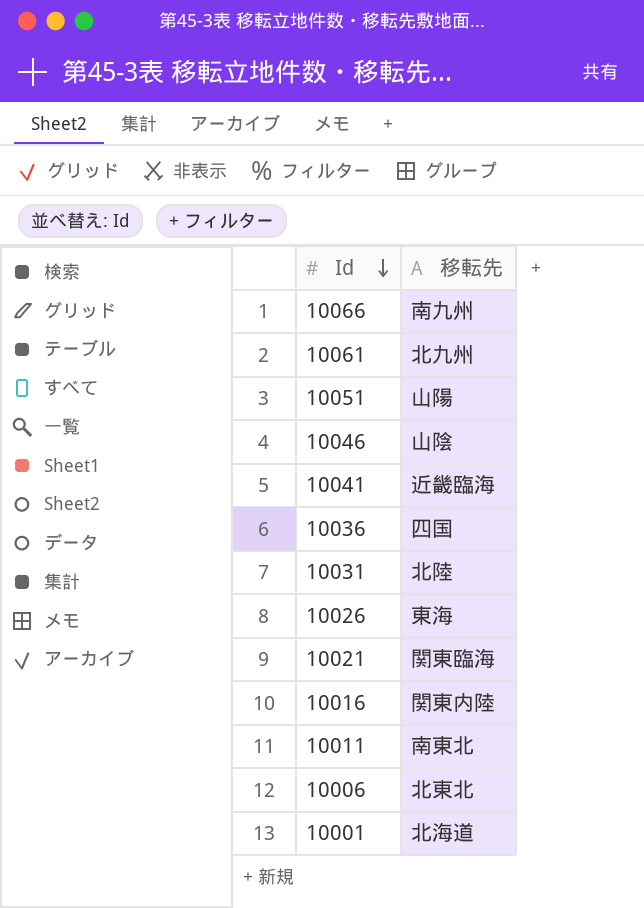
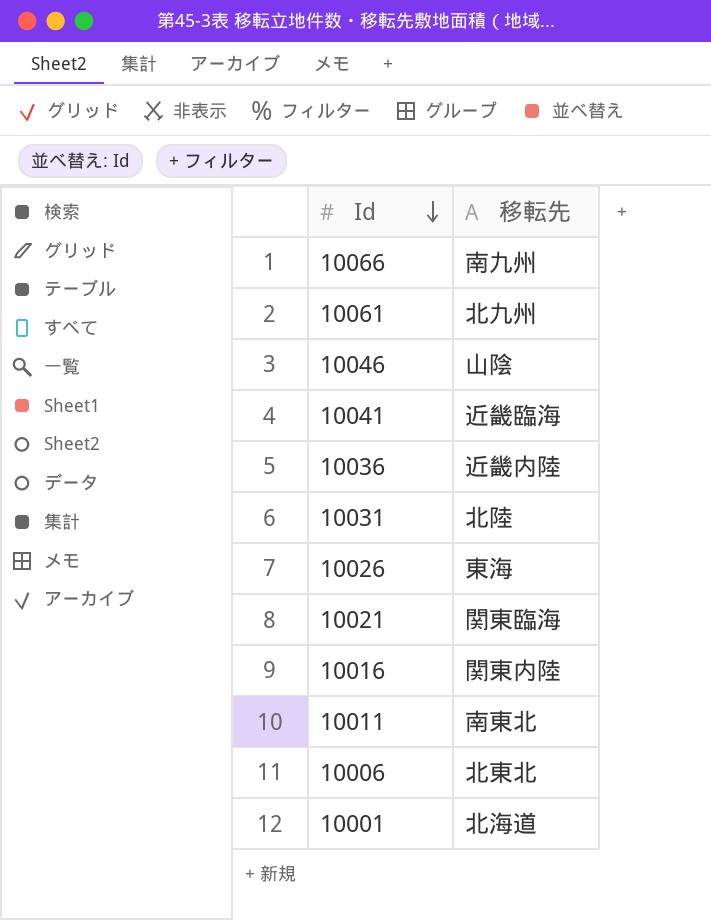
row 10051: 山陽 -> none
10036 | 移転先: 四国 -> 近畿内陸

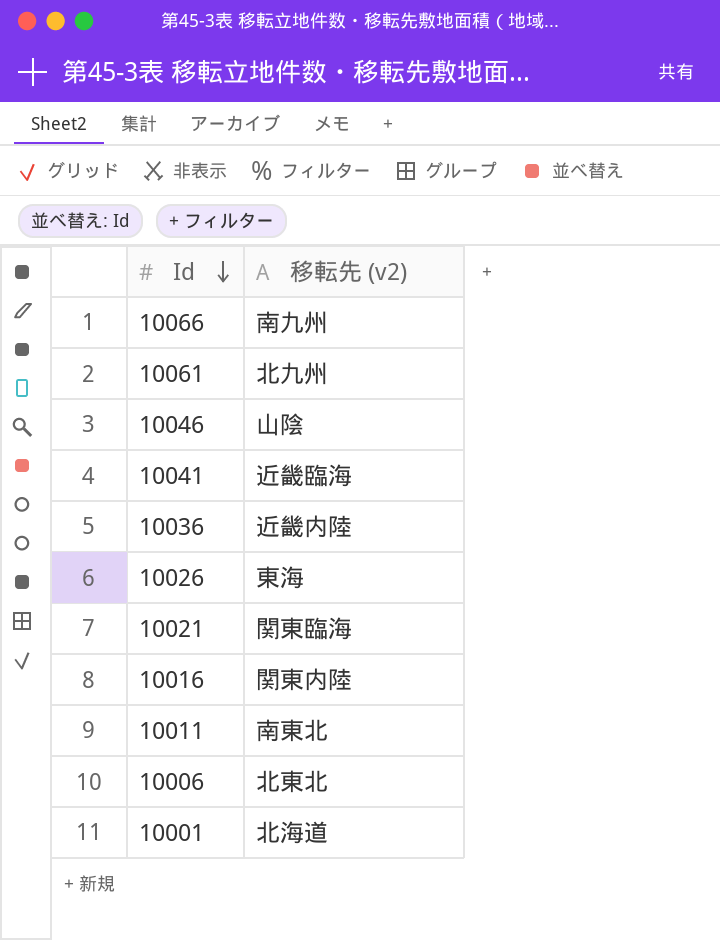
column name: 移転先 -> 移転先 (v2)
row 10031: 北陸 -> none

